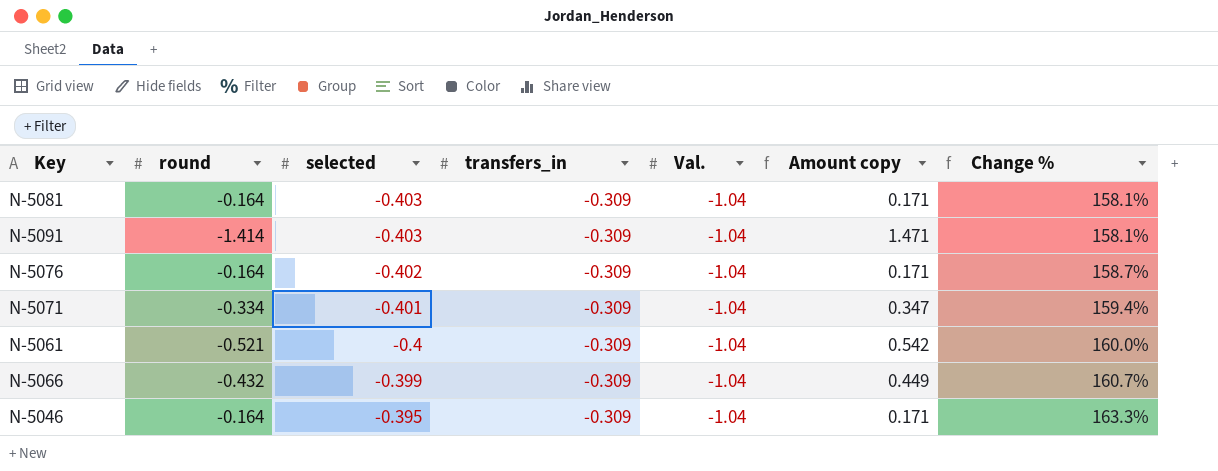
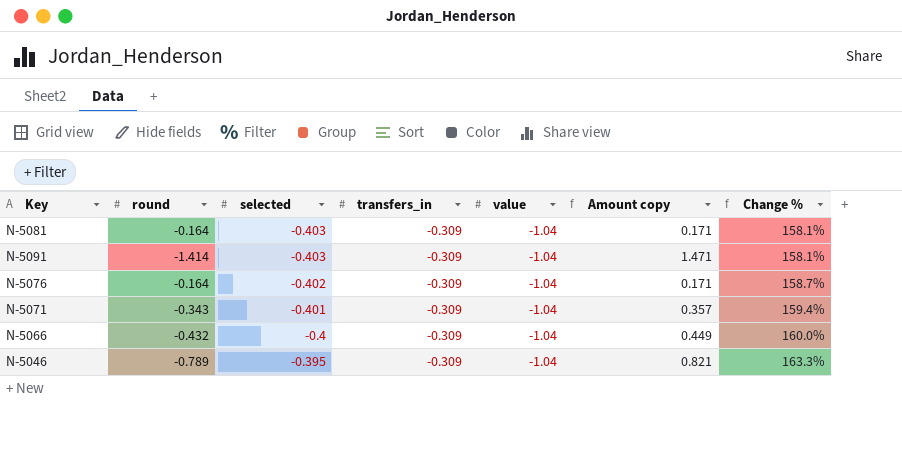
column name: Val. -> value
row N-5061: -0.521 | -0.4 | -0.309 | -1.04 | 0.542 | 160.0% -> none
N-5071 | round: -0.334 -> -0.343
N-5071 | Amount copy: 0.347 -> 0.357
N-5066 | selected: -0.399 -> -0.4
N-5066 | Change %: 160.7% -> 160.0%
N-5046 | round: -0.164 -> -0.789
N-5046 | Amount copy: 0.171 -> 0.821

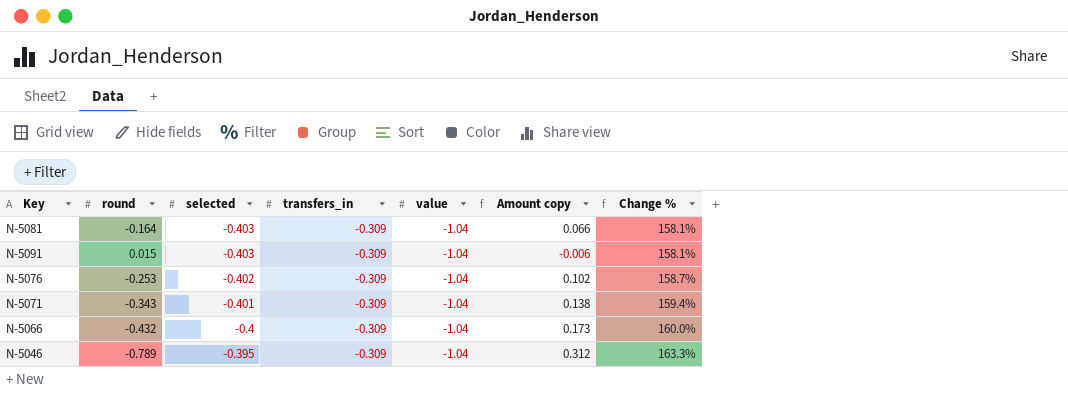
column Amount copy | formula: [round] * [value] -> [round] * [selected]
N-5091 | round: -1.414 -> 0.015
N-5076 | round: -0.164 -> -0.253

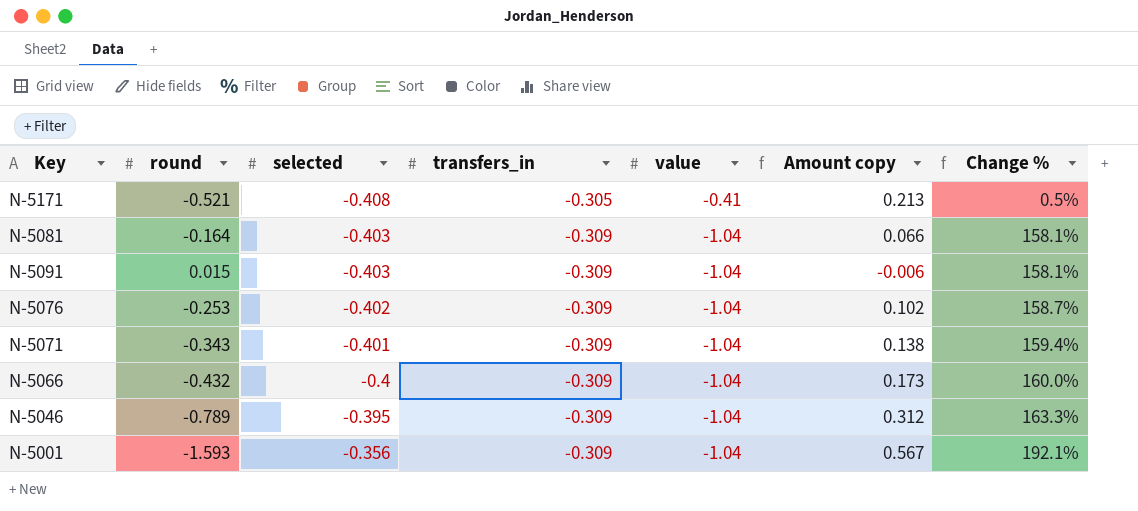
row N-5171: none -> -0.521 | -0.408 | -0.305 | -0.41 | 0.213 | 0.5%
row N-5001: none -> -1.593 | -0.356 | -0.309 | -1.04 | 0.567 | 192.1%

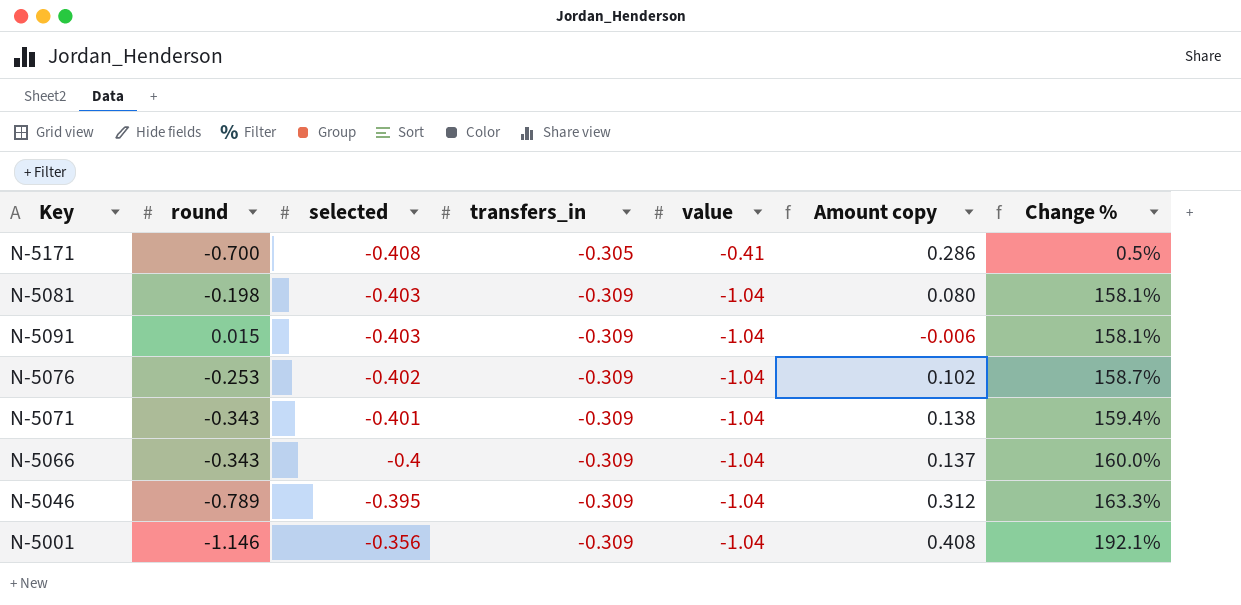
N-5171 | round: -0.521 -> -0.700
N-5171 | Amount copy: 0.213 -> 0.286
N-5081 | round: -0.164 -> -0.198
N-5081 | Amount copy: 0.066 -> 0.080
N-5066 | round: -0.432 -> -0.343
N-5066 | Amount copy: 0.173 -> 0.137
N-5001 | round: -1.593 -> -1.146
N-5001 | Amount copy: 0.567 -> 0.408

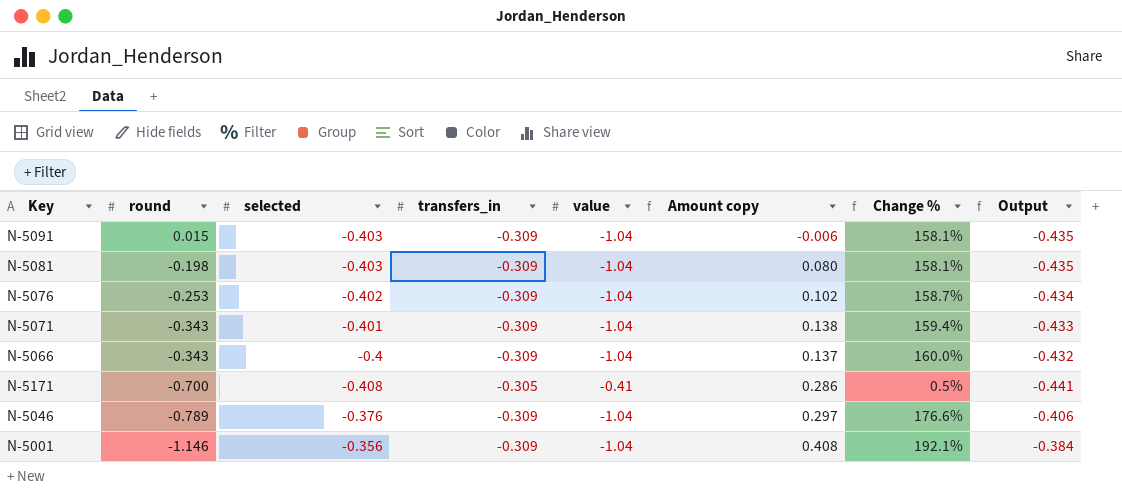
row order: selected ascending -> round descending
column Output | formula: none -> [selected] * 1.08
N-5046 | selected: -0.395 -> -0.376
N-5046 | Amount copy: 0.312 -> 0.297
N-5046 | Change %: 163.3% -> 176.6%

